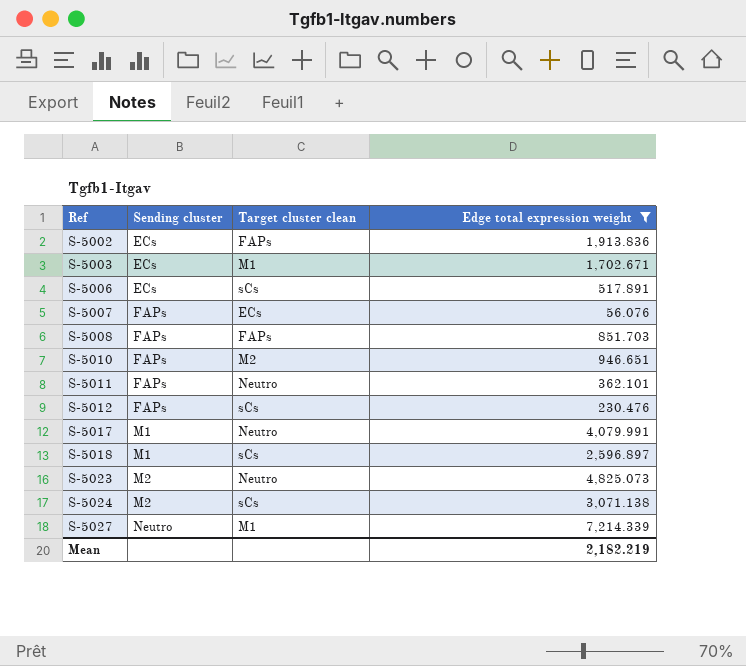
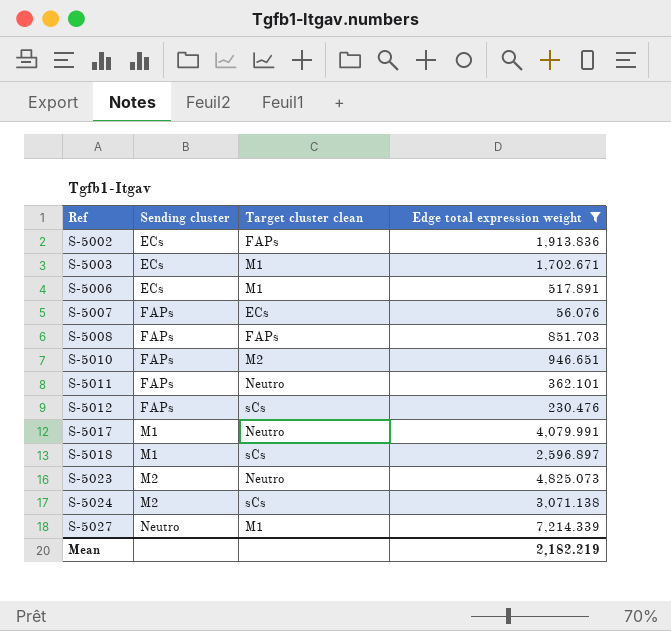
S-5006 | Target cluster clean: sCs -> M1

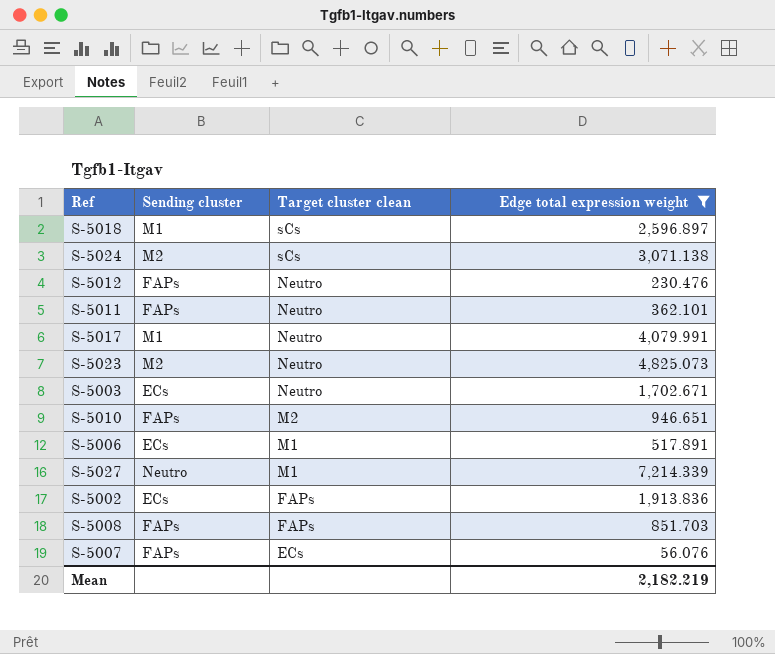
row order: Ref ascending -> Target cluster clean descending
S-5012 | Target cluster clean: sCs -> Neutro
S-5003 | Target cluster clean: M1 -> Neutro

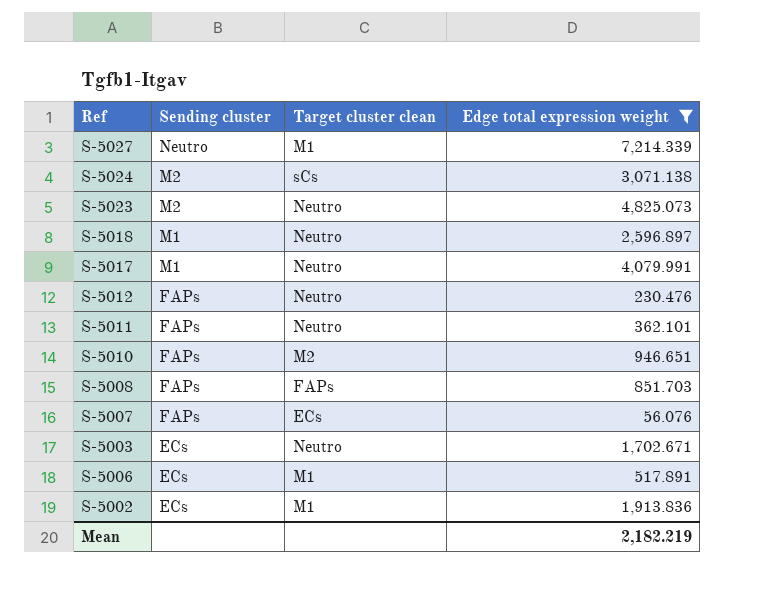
row order: Target cluster clean descending -> Sending cluster descending
S-5018 | Target cluster clean: sCs -> Neutro
S-5002 | Target cluster clean: FAPs -> M1

